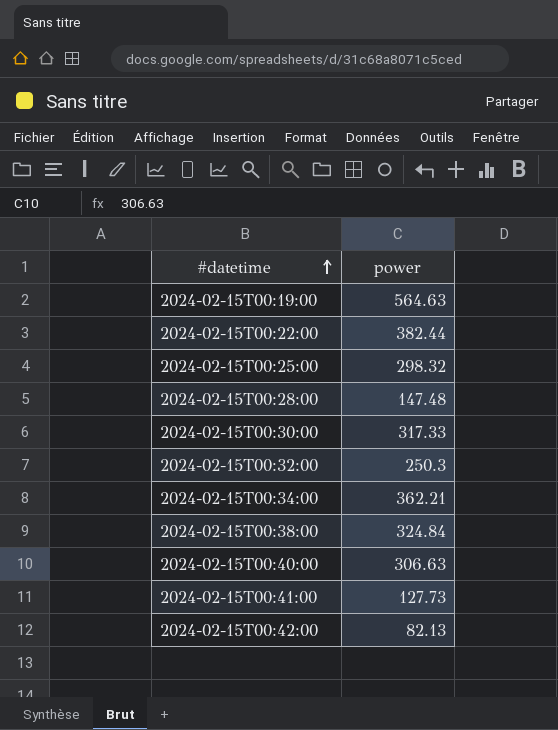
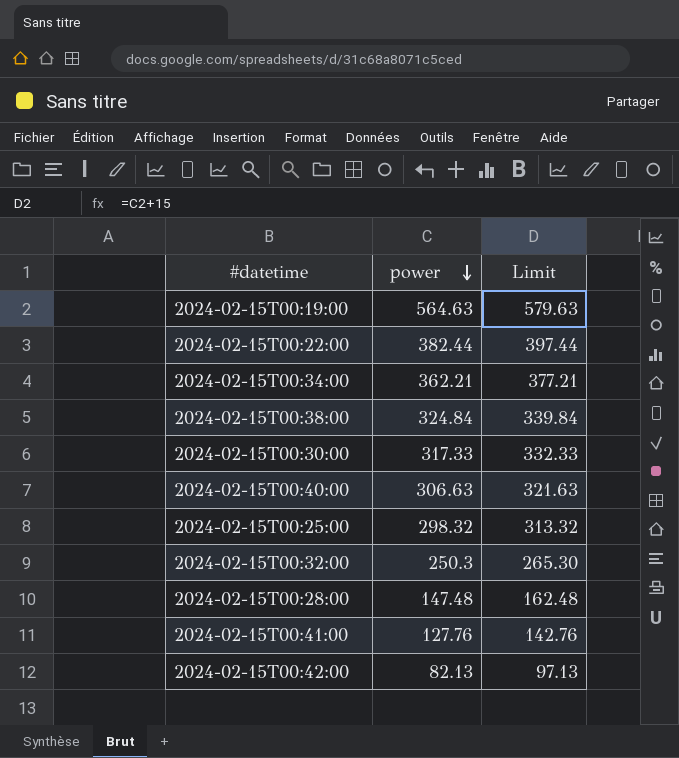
row order: #datetime ascending -> power descending
column Limit | formula: none -> [power] + 15
2024-02-15T00:41:00 | power: 127.73 -> 127.76

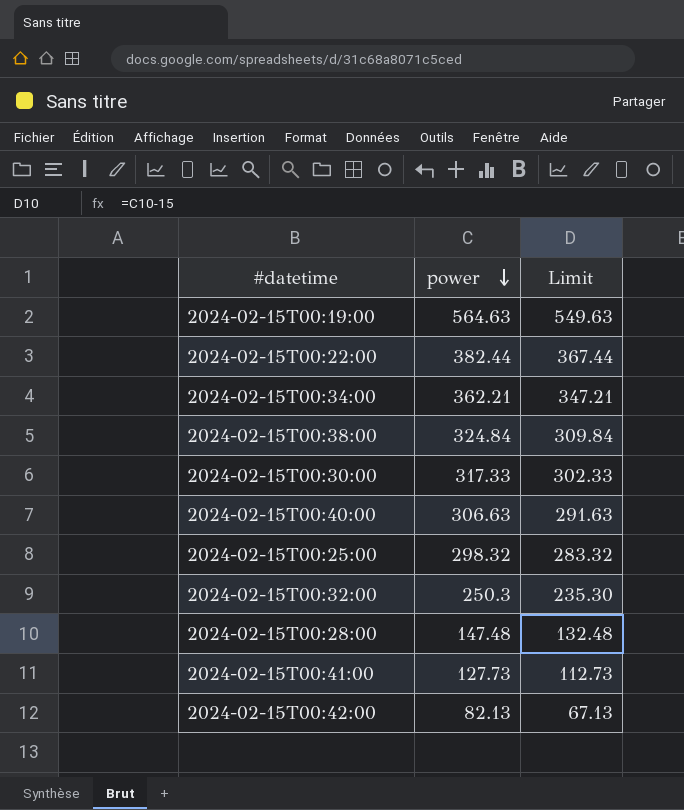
column Limit | formula: [power] + 15 -> [power] - 15
2024-02-15T00:41:00 | power: 127.76 -> 127.73

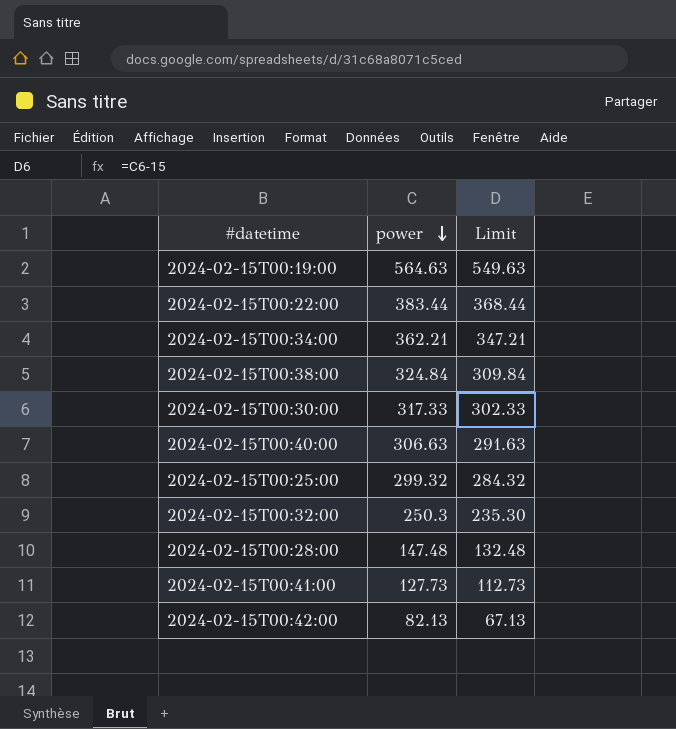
2024-02-15T00:22:00 | power: 382.44 -> 383.44
2024-02-15T00:22:00 | Limit: 367.44 -> 368.44
2024-02-15T00:25:00 | power: 298.32 -> 299.32
2024-02-15T00:25:00 | Limit: 283.32 -> 284.32

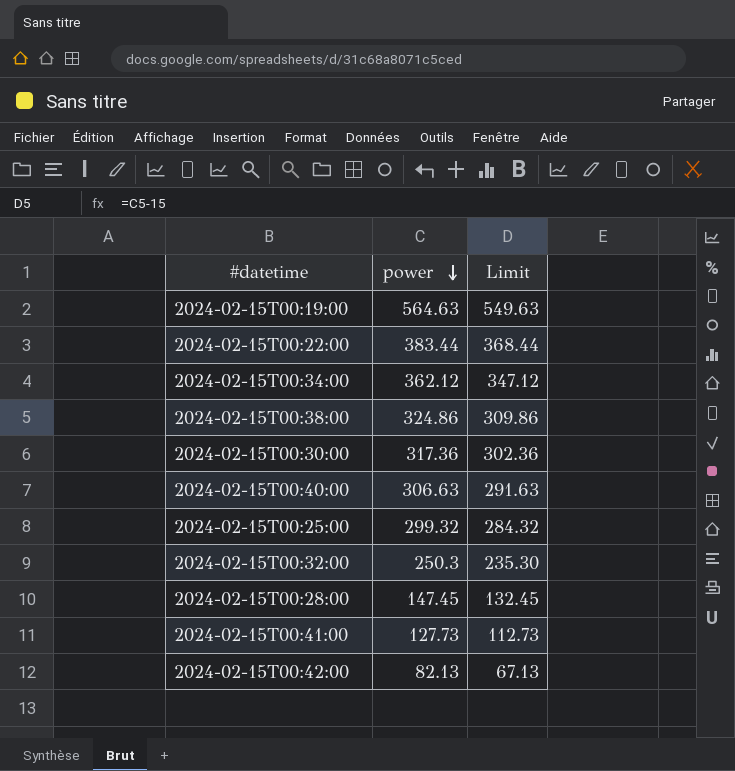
2024-02-15T00:34:00 | power: 362.21 -> 362.12
2024-02-15T00:34:00 | Limit: 347.21 -> 347.12
2024-02-15T00:38:00 | power: 324.84 -> 324.86
2024-02-15T00:38:00 | Limit: 309.84 -> 309.86
2024-02-15T00:30:00 | power: 317.33 -> 317.36
2024-02-15T00:30:00 | Limit: 302.33 -> 302.36
2024-02-15T00:28:00 | power: 147.48 -> 147.45
2024-02-15T00:28:00 | Limit: 132.48 -> 132.45

